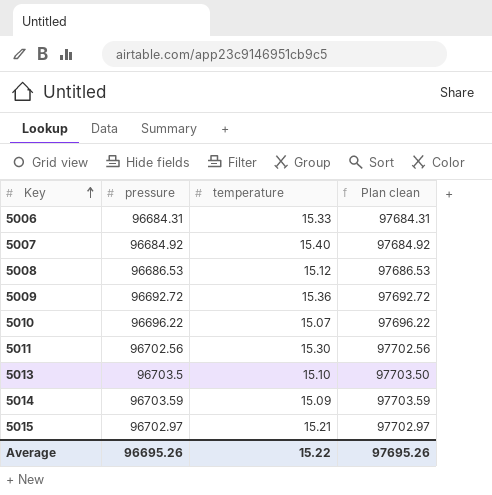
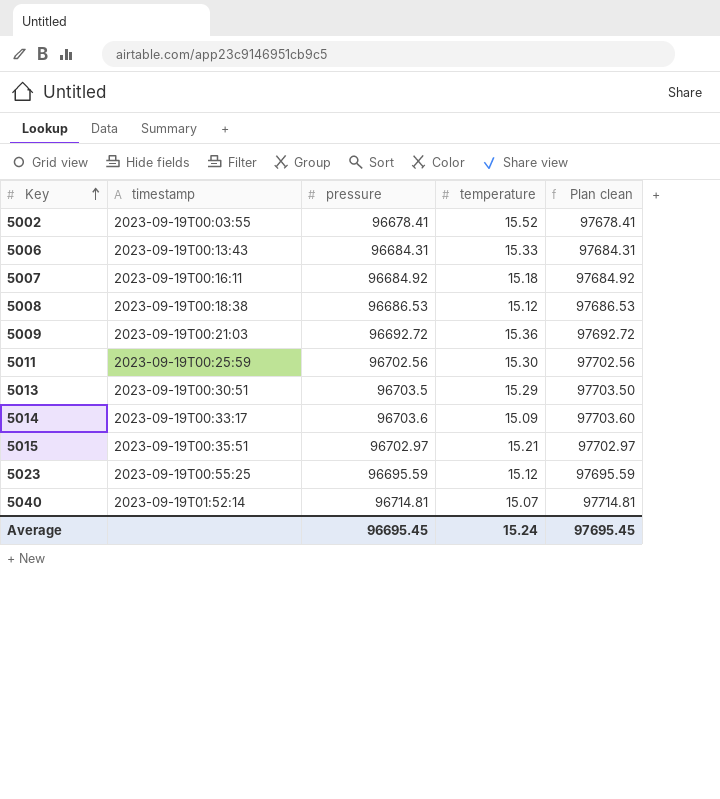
column timestamp | position: none -> 2
row 5010: 96696.22 | 15.07 | 97696.22 -> none
row 5002: none -> 2023-09-19T00:03:55 | 96678.41 | 15.52 | 97678.41
5007 | temperature: 15.40 -> 15.18
5013 | temperature: 15.10 -> 15.29
5014 | pressure: 96703.59 -> 96703.6
5014 | Plan clean: 97703.59 -> 97703.60
row 5023: none -> 2023-09-19T00:55:25 | 96695.59 | 15.12 | 97695.59
row 5040: none -> 2023-09-19T01:52:14 | 96714.81 | 15.07 | 97714.81
Average | pressure: 96695.26 -> 96695.45
Average | temperature: 15.22 -> 15.24
Average | Plan clean: 97695.26 -> 97695.45

